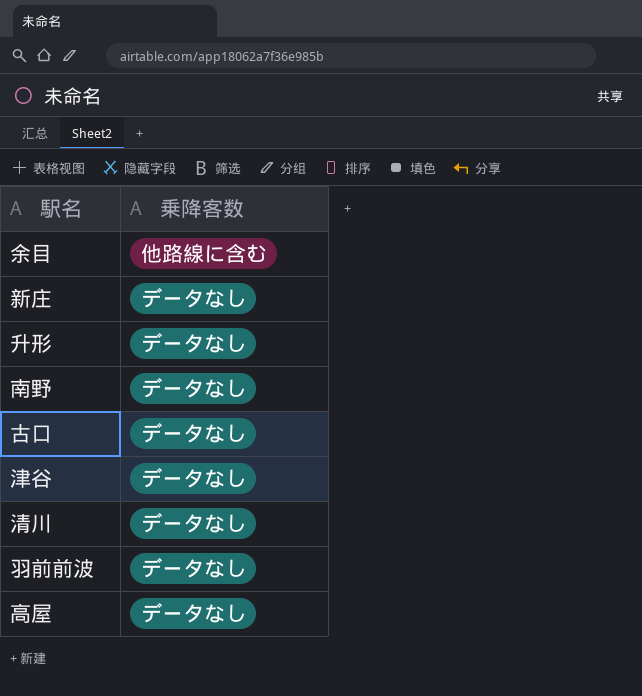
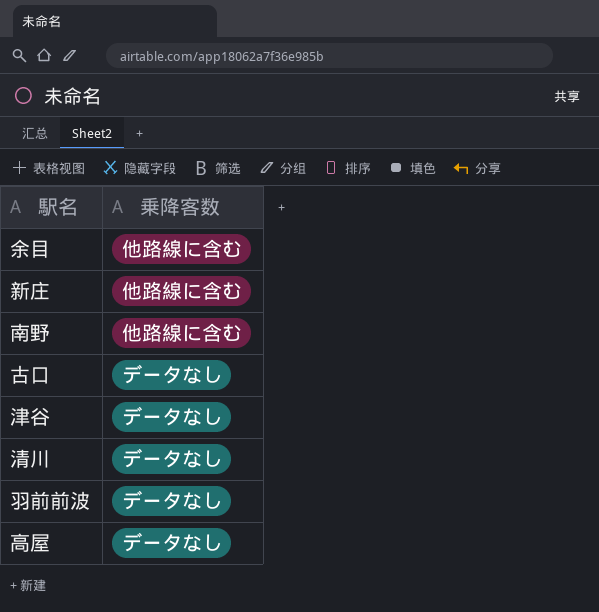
row 升形: データなし -> none
新庄 | 乗降客数: データなし -> 他路線に含む
南野 | 乗降客数: データなし -> 他路線に含む

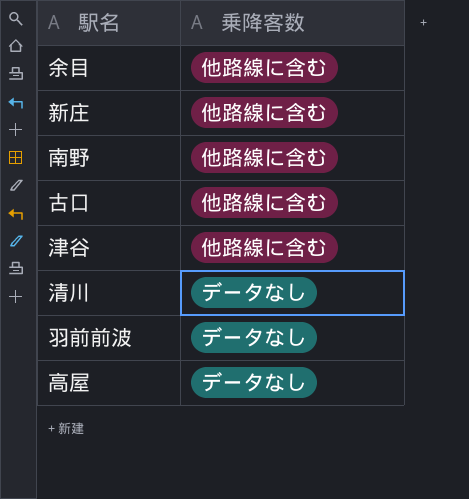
古口 | 乗降客数: データなし -> 他路線に含む
津谷 | 乗降客数: データなし -> 他路線に含む

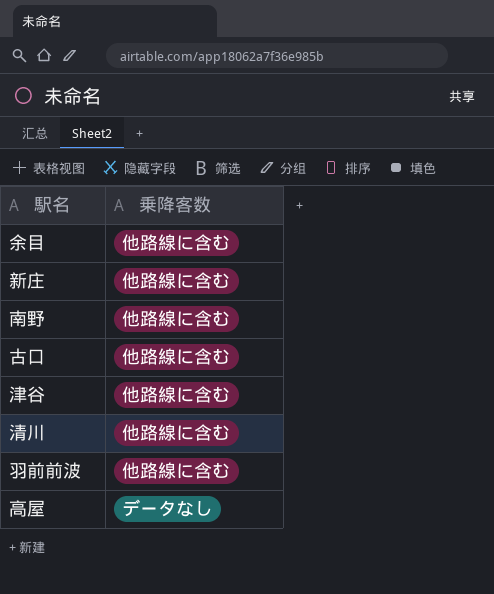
清川 | 乗降客数: データなし -> 他路線に含む
羽前前波 | 乗降客数: データなし -> 他路線に含む

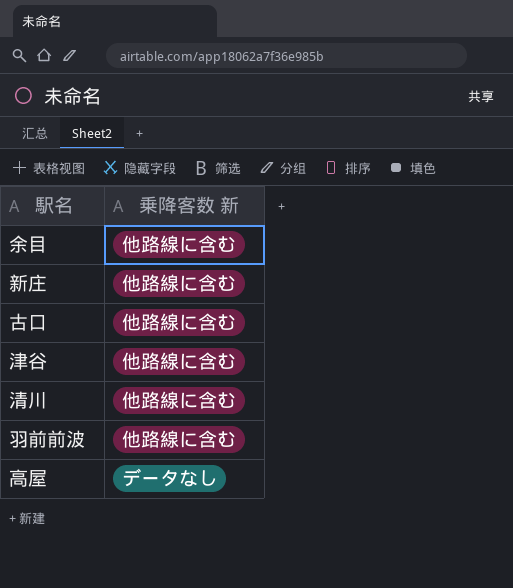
column name: 乗降客数 -> 乗降客数 新
row 南野: 他路線に含む -> none

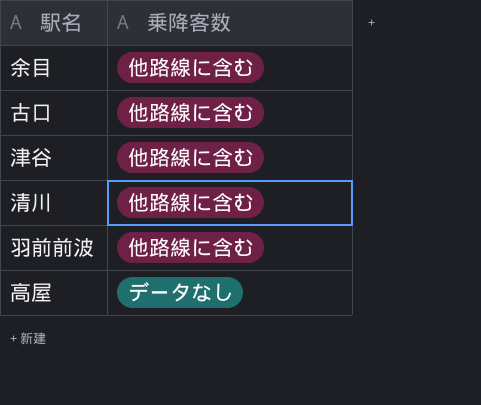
column name: 乗降客数 新 -> 乗降客数
row 新庄: 他路線に含む -> none

